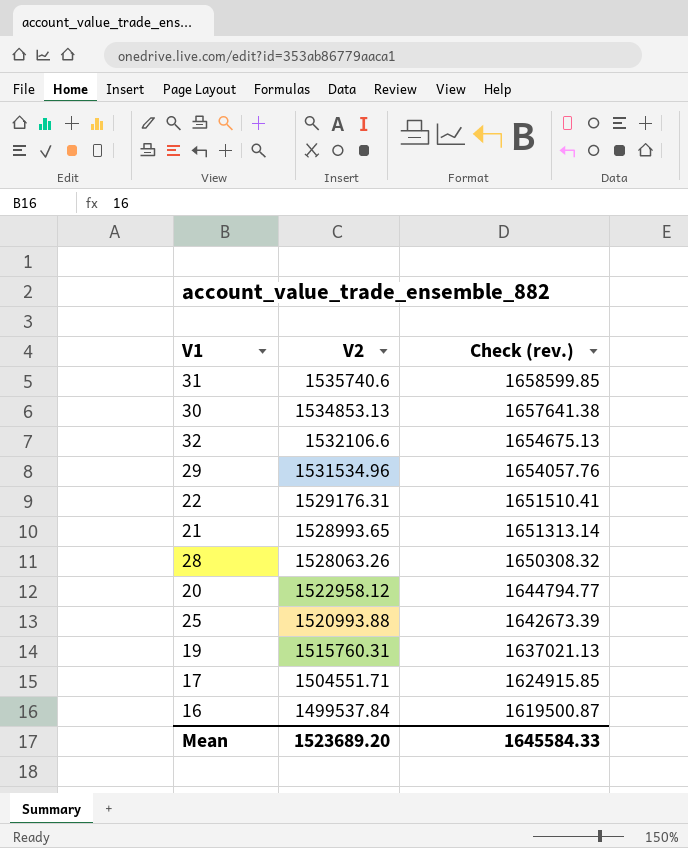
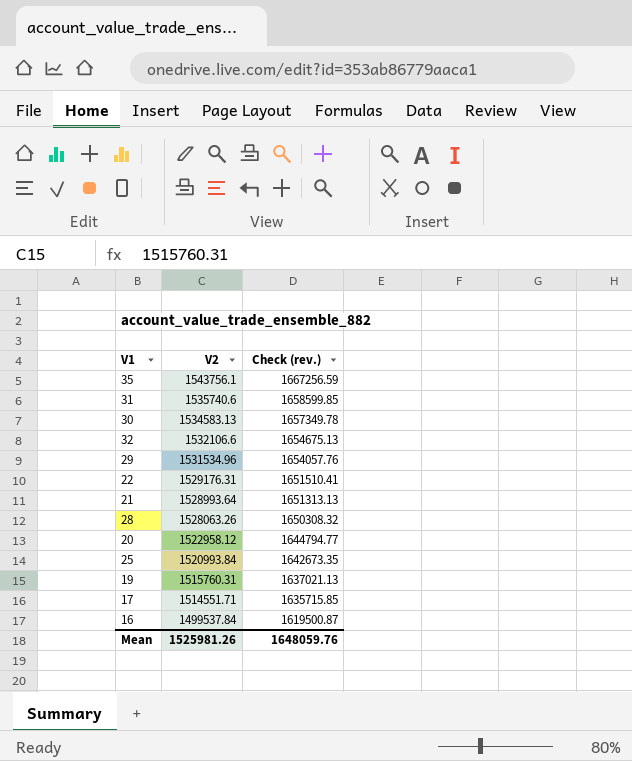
row 35: none -> 1543756.1 | 1667256.59
30 | V2: 1534853.13 -> 1534583.13
30 | Check (rev.): 1657641.38 -> 1657349.78
21 | V2: 1528993.65 -> 1528993.64
21 | Check (rev.): 1651313.14 -> 1651313.13
25 | V2: 1520993.88 -> 1520993.84
25 | Check (rev.): 1642673.39 -> 1642673.35
17 | V2: 1504551.71 -> 1514551.71
17 | Check (rev.): 1624915.85 -> 1635715.85
Mean | V2: 1523689.20 -> 1525981.26
Mean | Check (rev.): 1645584.33 -> 1648059.76

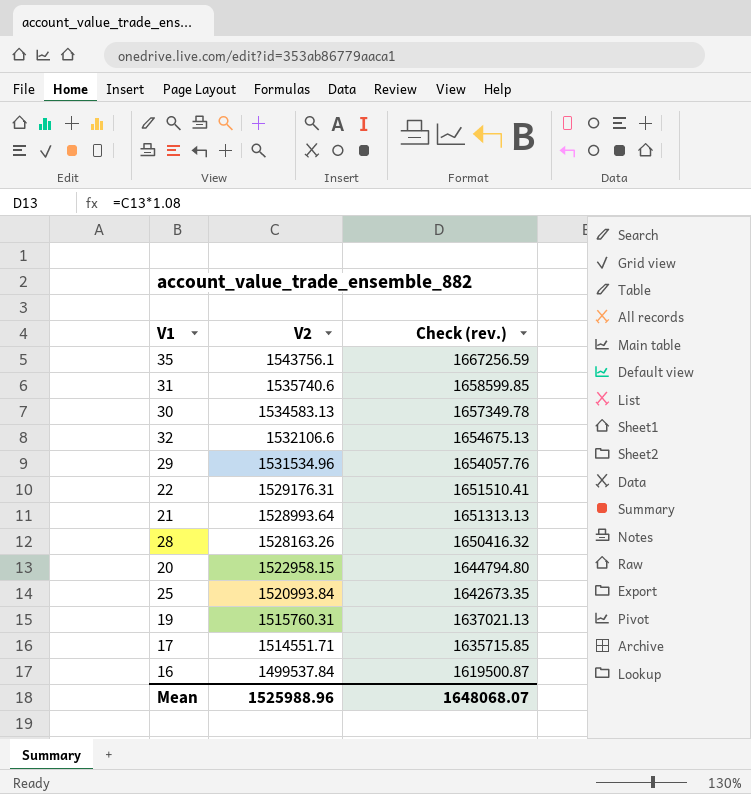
28 | V2: 1528063.26 -> 1528163.26
28 | Check (rev.): 1650308.32 -> 1650416.32
20 | V2: 1522958.12 -> 1522958.15
20 | Check (rev.): 1644794.77 -> 1644794.80
Mean | V2: 1525981.26 -> 1525988.96
Mean | Check (rev.): 1648059.76 -> 1648068.07

